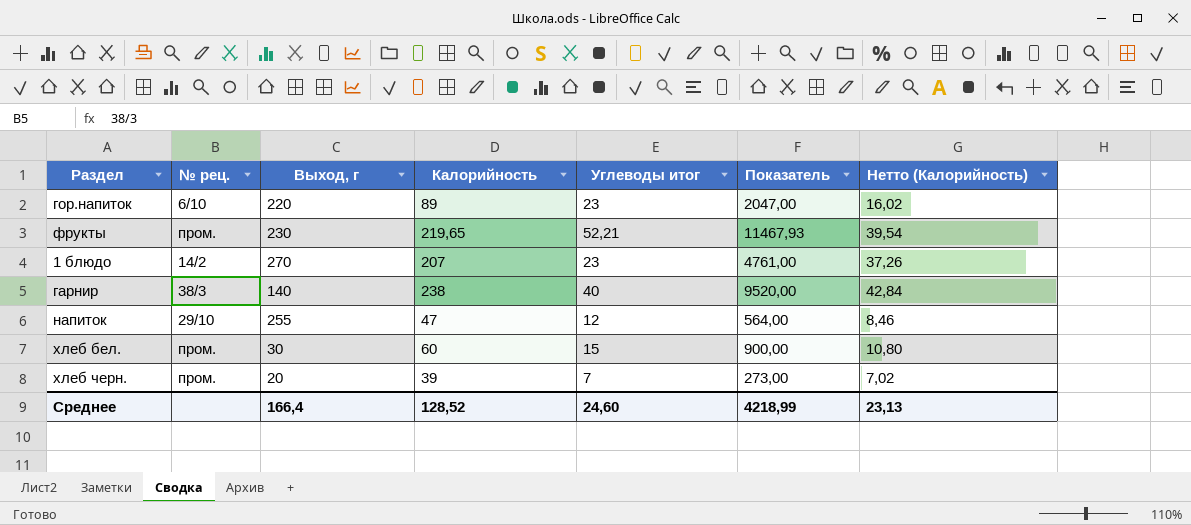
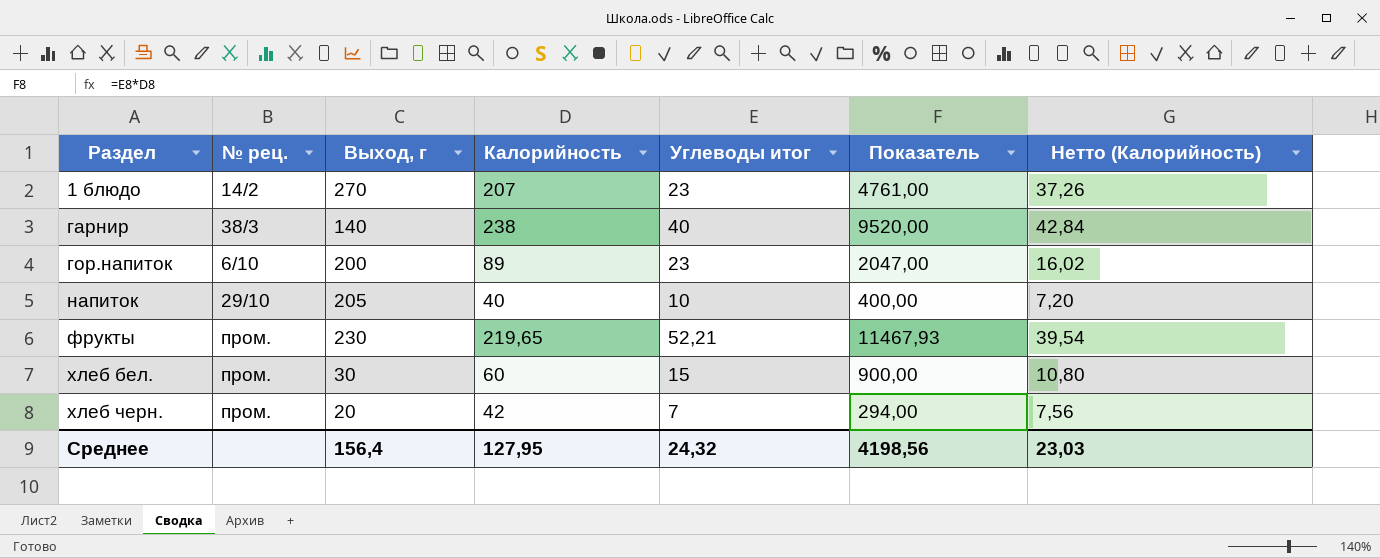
row order: none -> Раздел ascending
гор.напиток | Выход, г: 220 -> 200
напиток | Выход, г: 255 -> 205
напиток | Калорийность: 47 -> 40
напиток | Углеводы итог: 12 -> 10
напиток | Показатель: 564,00 -> 400,00
напиток | Нетто (Калорийность): 8,46 -> 7,20
хлеб черн. | Калорийность: 39 -> 42
хлеб черн. | Показатель: 273,00 -> 294,00
хлеб черн. | Нетто (Калорийность): 7,02 -> 7,56
Среднее | Выход, г: 166,4 -> 156,4
Среднее | Калорийность: 128,52 -> 127,95
Среднее | Углеводы итог: 24,60 -> 24,32
Среднее | Показатель: 4218,99 -> 4198,56
Среднее | Нетто (Калорийность): 23,13 -> 23,03

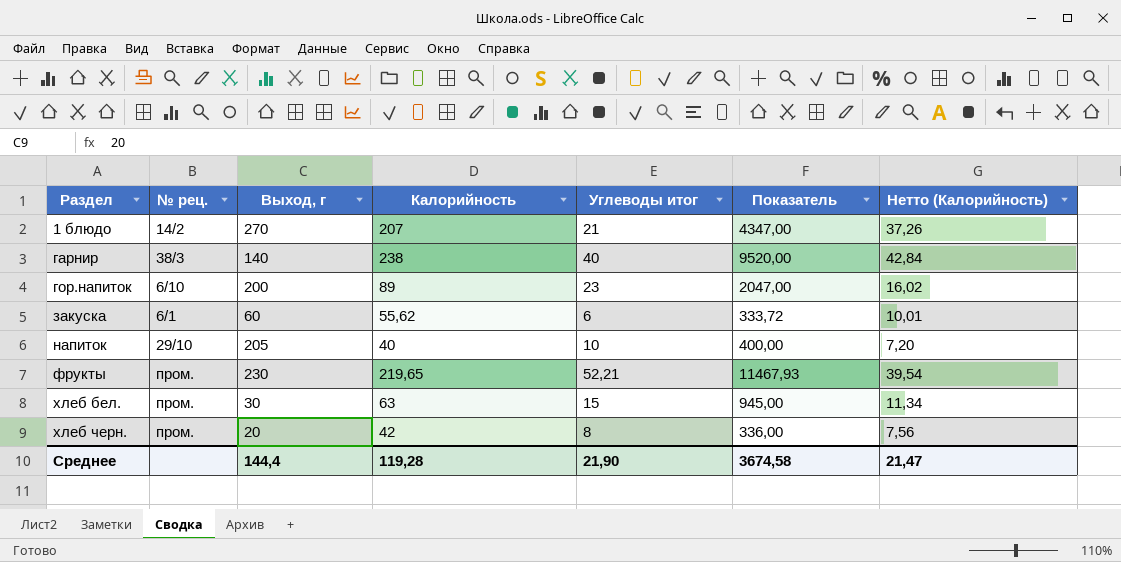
1 блюдо | Углеводы итог: 23 -> 21
1 блюдо | Показатель: 4761,00 -> 4347,00
row закуска: none -> 6/1 | 60 | 55,62 | 6 | 333,72 | 10,01
хлеб бел. | Калорийность: 60 -> 63
хлеб бел. | Показатель: 900,00 -> 945,00
хлеб бел. | Нетто (Калорийность): 10,80 -> 11,34
хлеб черн. | Углеводы итог: 7 -> 8
хлеб черн. | Показатель: 294,00 -> 336,00
Среднее | Выход, г: 156,4 -> 144,4
Среднее | Калорийность: 127,95 -> 119,28
Среднее | Углеводы итог: 24,32 -> 21,90
Среднее | Показатель: 4198,56 -> 3674,58
Среднее | Нетто (Калорийность): 23,03 -> 21,47

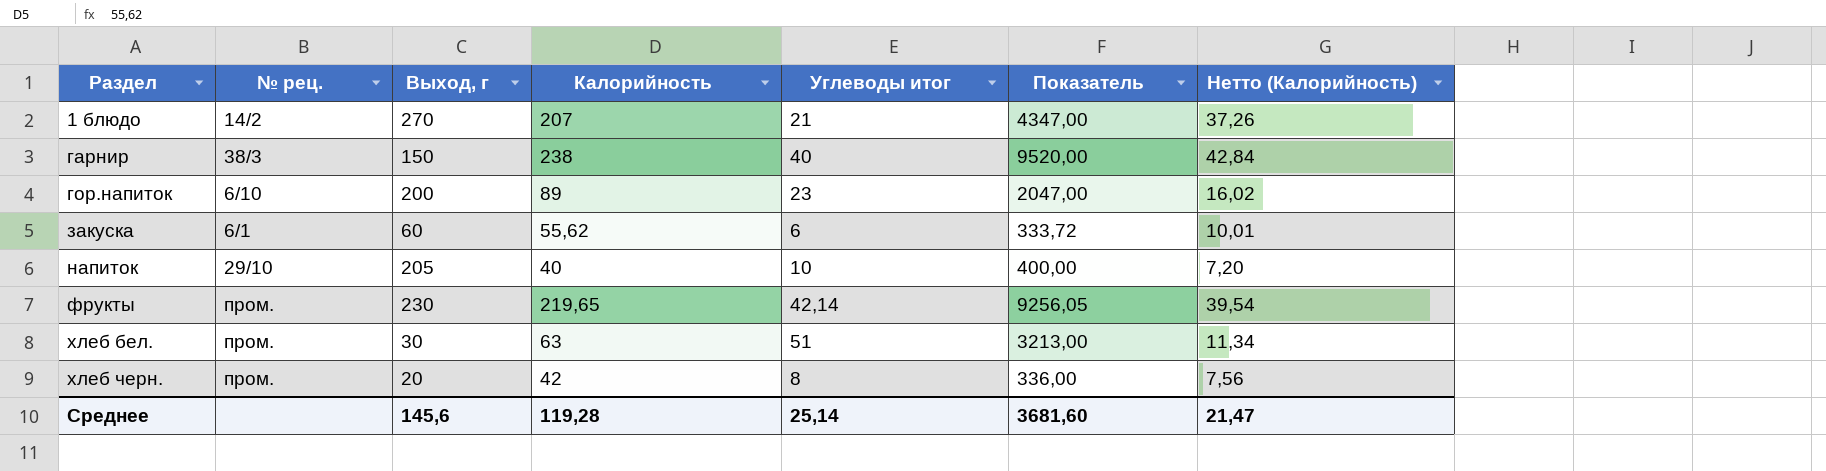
гарнир | Выход, г: 140 -> 150
фрукты | Углеводы итог: 52,21 -> 42,14
фрукты | Показатель: 11467,93 -> 9256,05
хлеб бел. | Углеводы итог: 15 -> 51
хлеб бел. | Показатель: 945,00 -> 3213,00
Среднее | Выход, г: 144,4 -> 145,6
Среднее | Углеводы итог: 21,90 -> 25,14
Среднее | Показатель: 3674,58 -> 3681,60

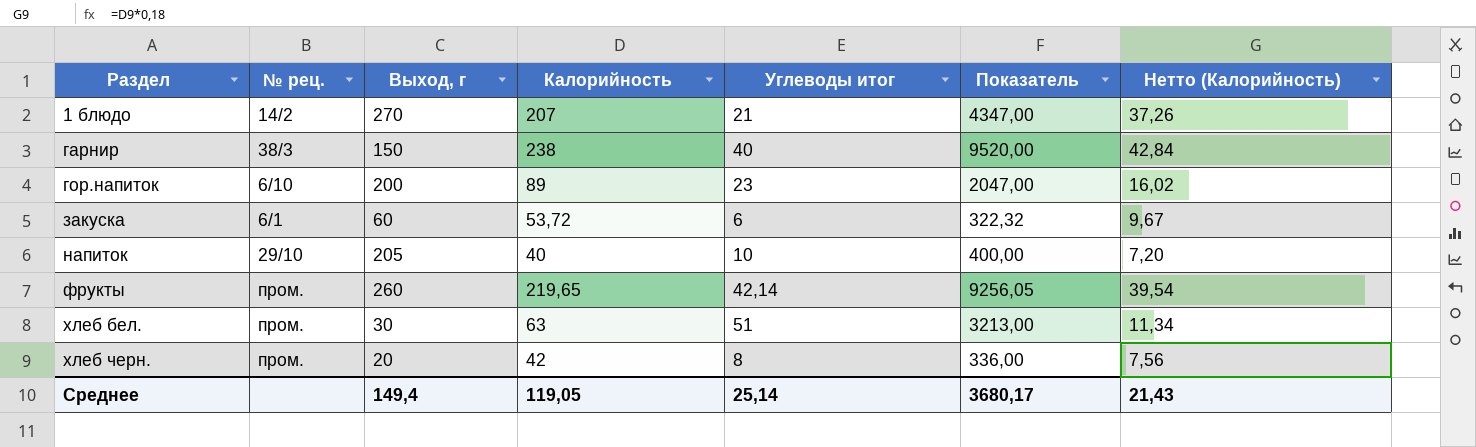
закуска | Калорийность: 55,62 -> 53,72
закуска | Показатель: 333,72 -> 322,32
закуска | Нетто (Калорийность): 10,01 -> 9,67
фрукты | Выход, г: 230 -> 260
Среднее | Выход, г: 145,6 -> 149,4
Среднее | Калорийность: 119,28 -> 119,05
Среднее | Показатель: 3681,60 -> 3680,17
Среднее | Нетто (Калорийность): 21,47 -> 21,43

